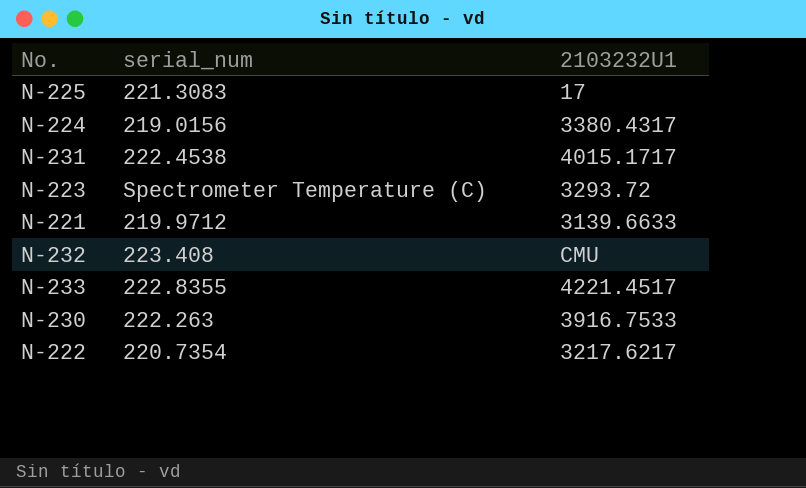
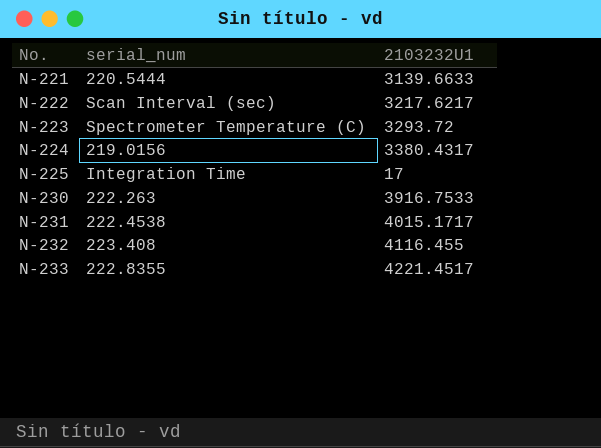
row order: none -> No. ascending
N-221 | serial_num: 219.9712 -> 220.5444
N-222 | serial_num: 220.7354 -> Scan Interval (sec)
N-225 | serial_num: 221.3083 -> Integration Time
N-232 | 2103232U1: CMU -> 4116.455

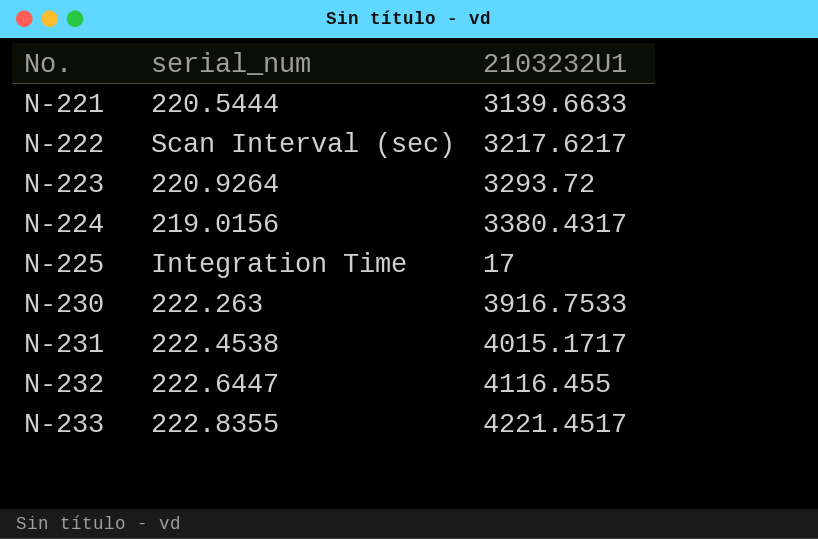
N-223 | serial_num: Spectrometer Temperature (C) -> 220.9264
N-232 | serial_num: 223.408 -> 222.6447

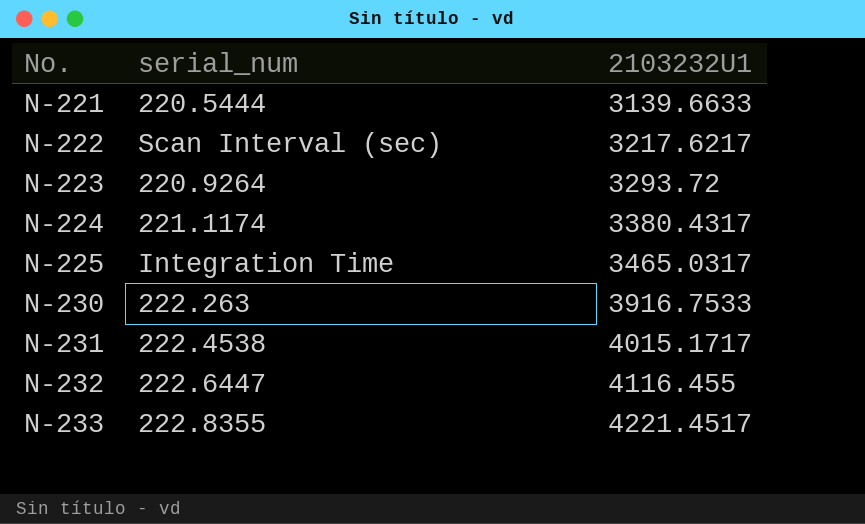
N-224 | serial_num: 219.0156 -> 221.1174
N-225 | 2103232U1: 17 -> 3465.0317

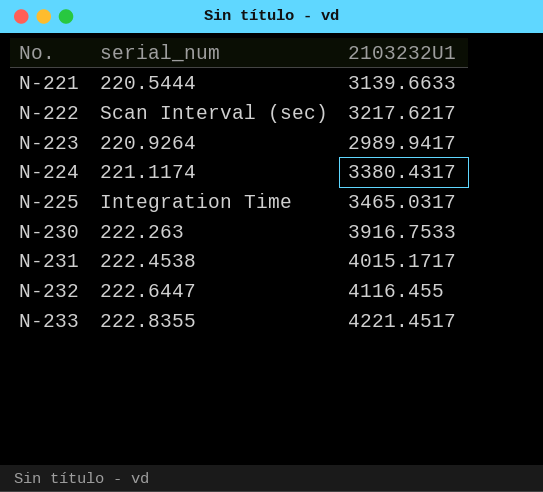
N-223 | 2103232U1: 3293.72 -> 2989.9417

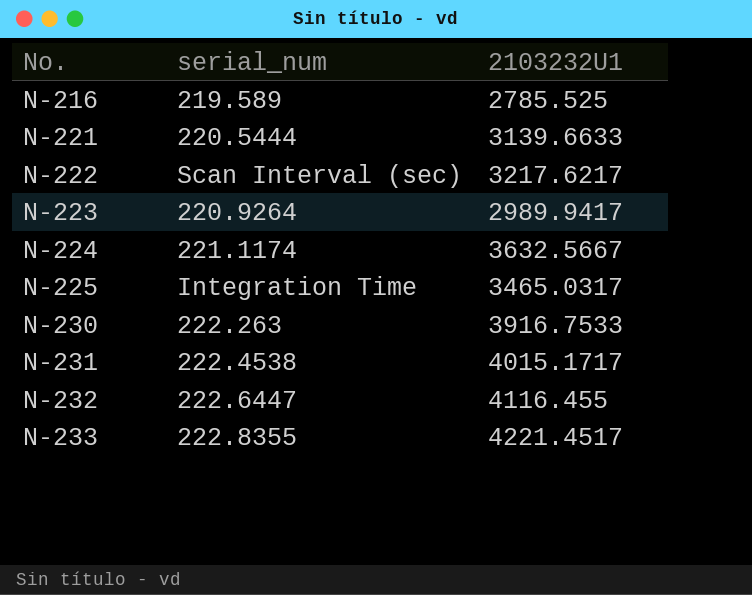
row N-216: none -> 219.589 | 2785.525
N-224 | 2103232U1: 3380.4317 -> 3632.5667

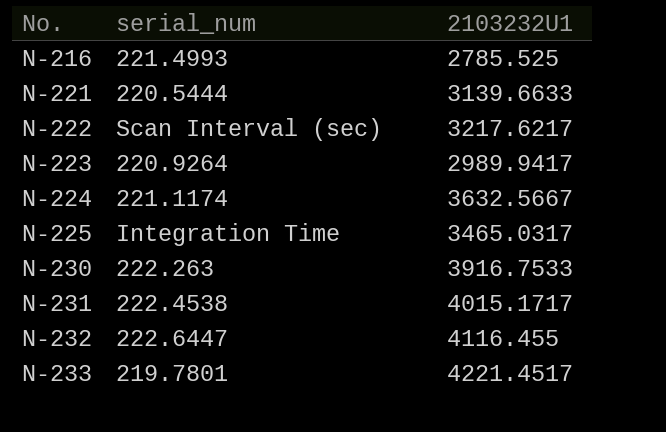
N-216 | serial_num: 219.589 -> 221.4993
N-233 | serial_num: 222.8355 -> 219.7801

